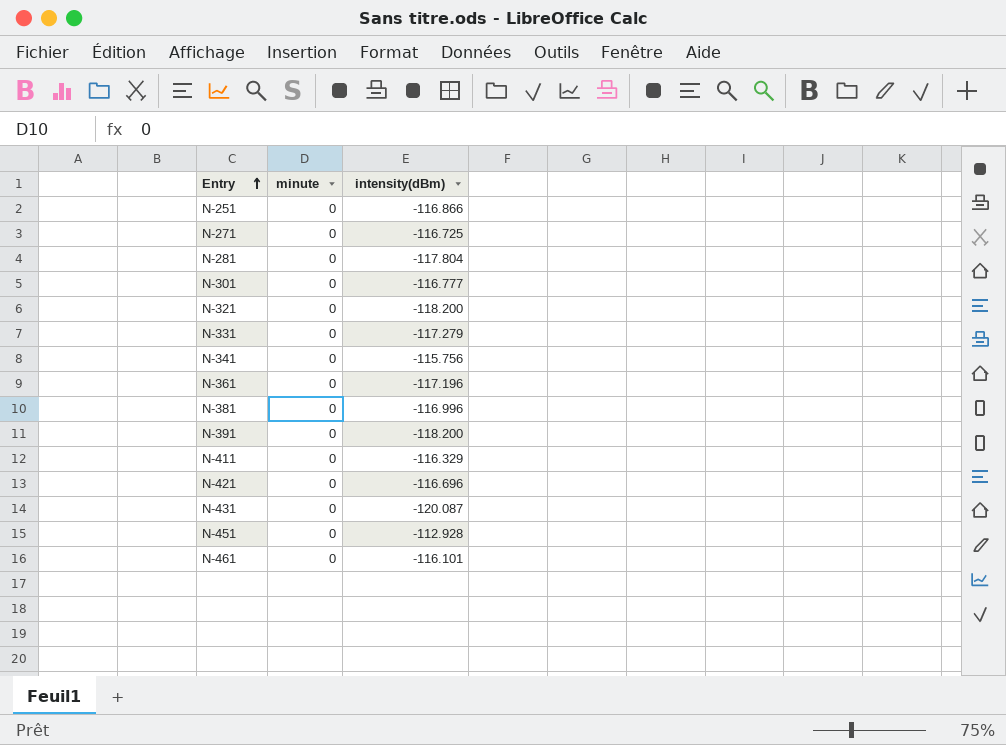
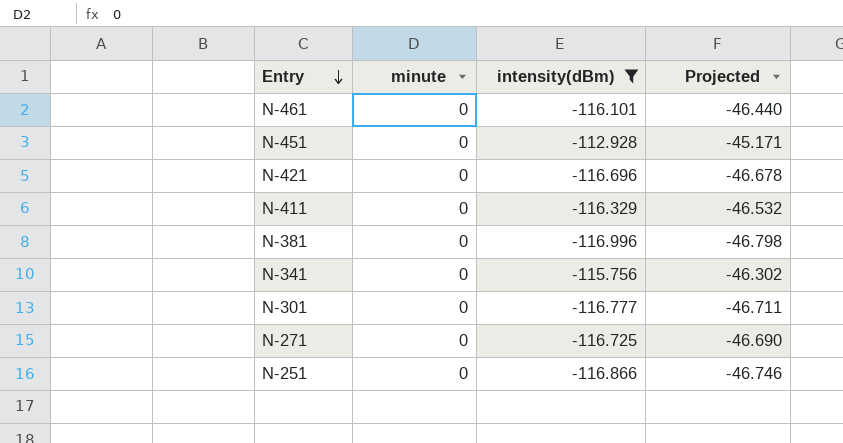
filter: none -> intensity(dBm) >= -116.996
row order: Entry ascending -> Entry descending
column Projected | formula: none -> [intensity(dBm)] * 0.4

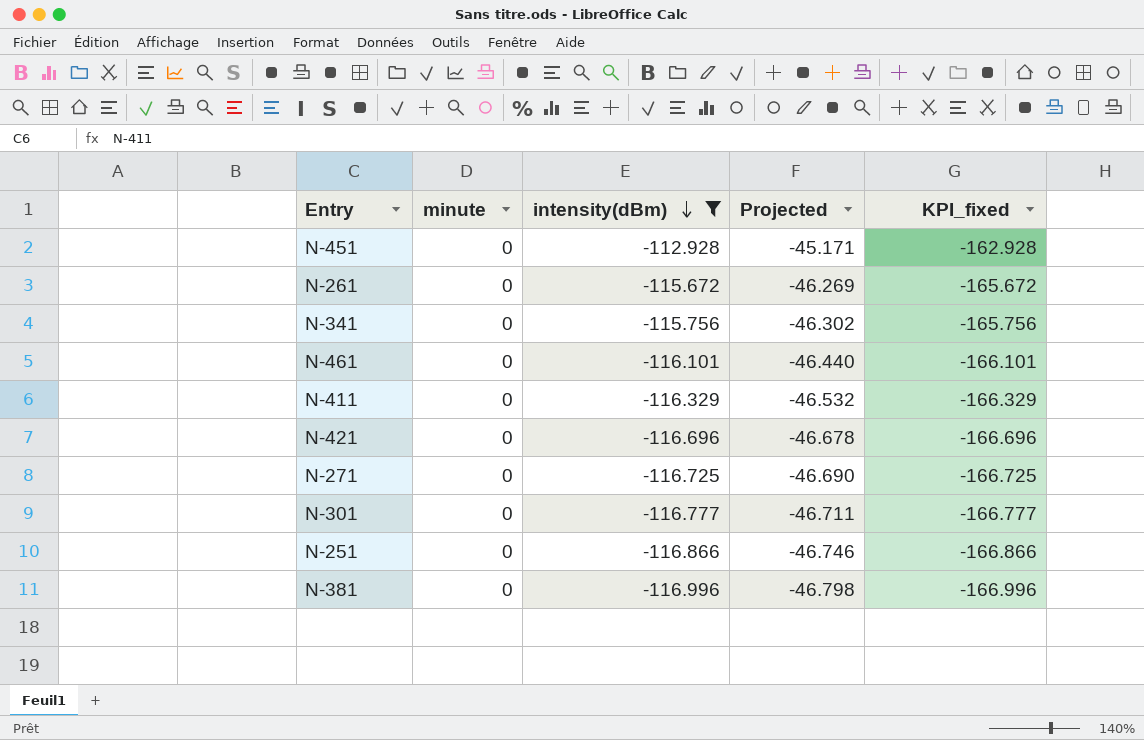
row order: Entry descending -> intensity(dBm) descending
column KPI_fixed | formula: none -> [intensity(dBm)] - 50
row N-261: none -> 0 | -115.672 | -46.269 | -165.672

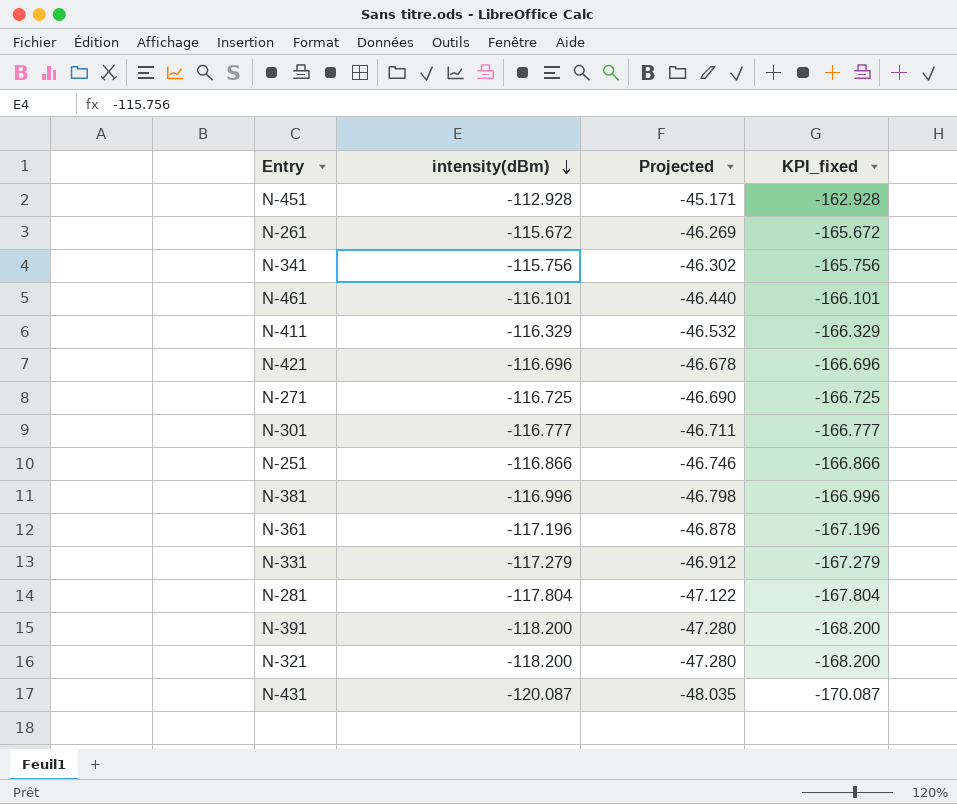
filter: intensity(dBm) >= -116.996 -> none
column minute | position: 2 -> none

